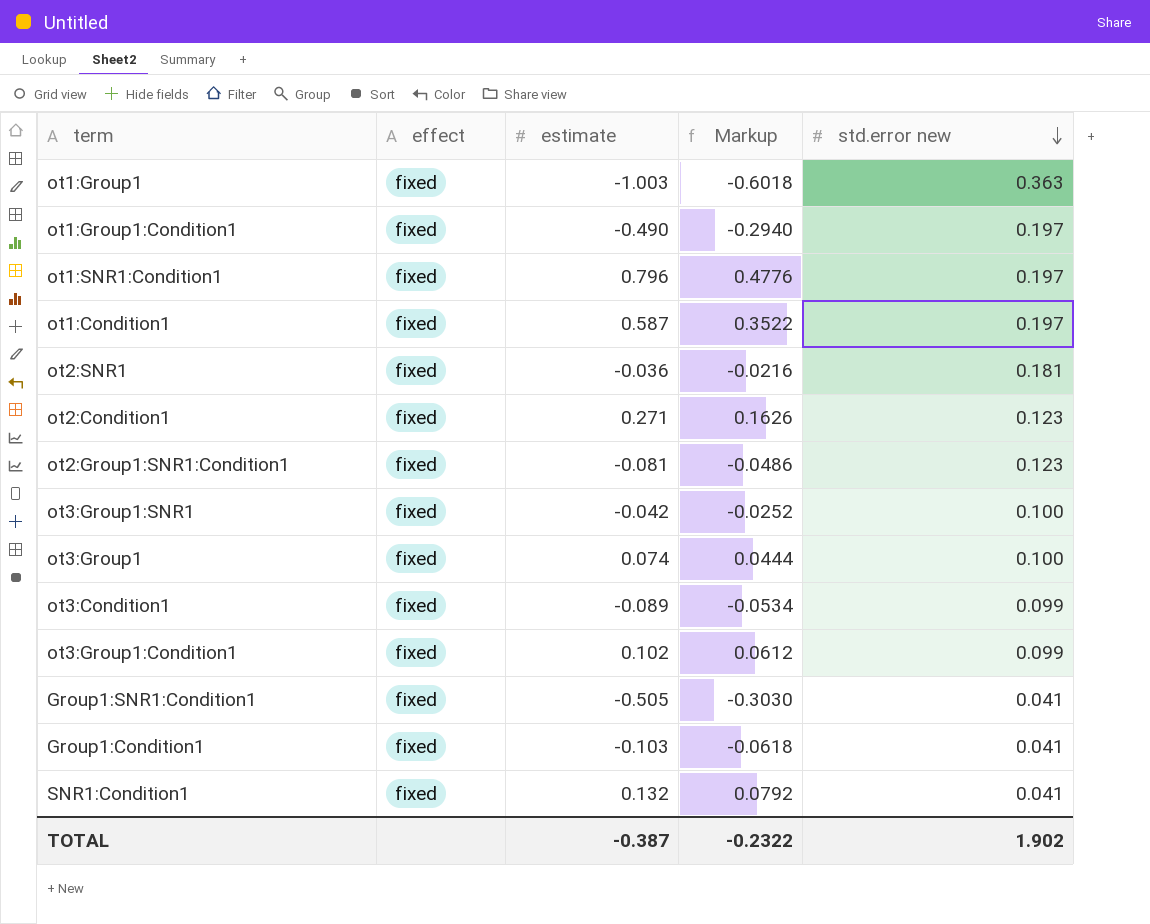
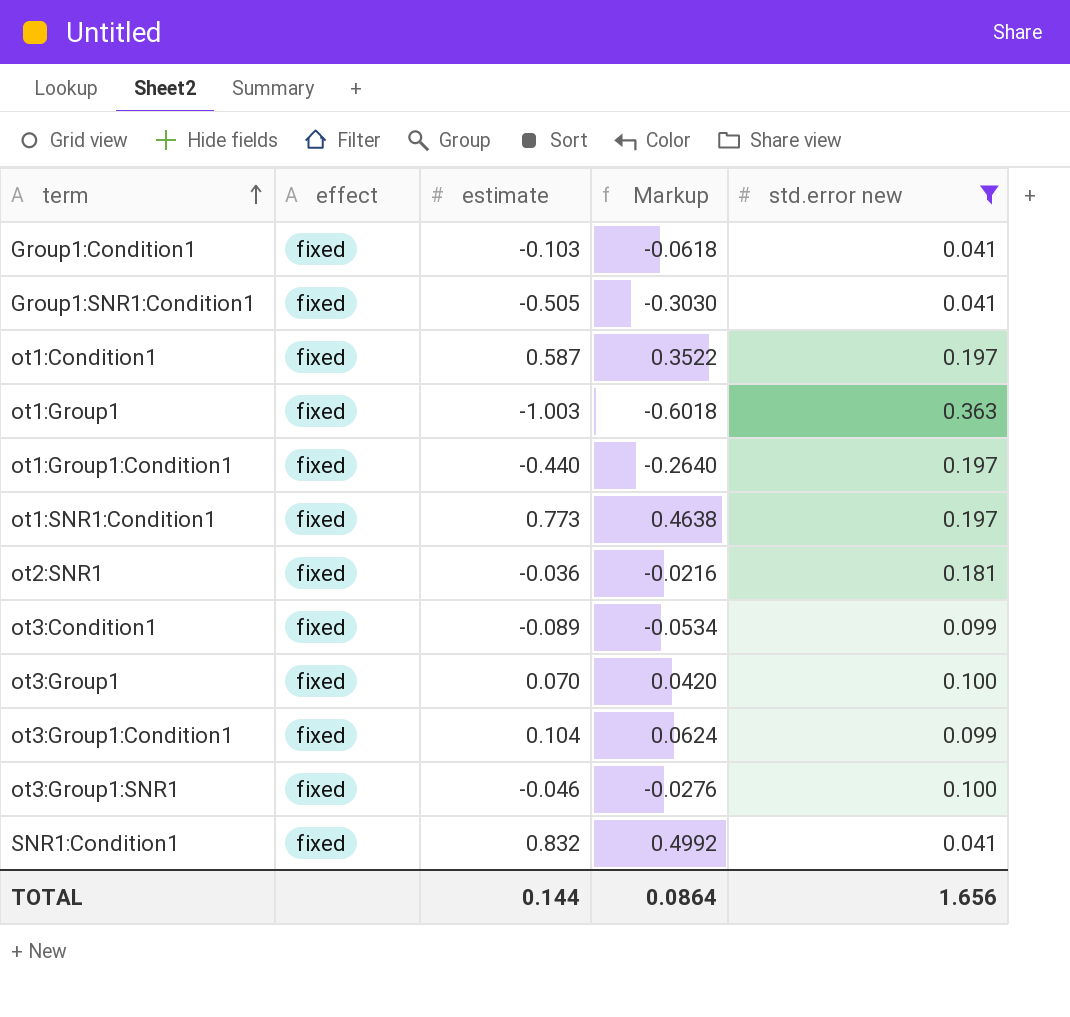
filter: none -> std.error new != 0.123
row order: std.error new descending -> term ascending
ot1:Group1:Condition1 | estimate: -0.490 -> -0.440
ot1:Group1:Condition1 | Markup: -0.2940 -> -0.2640
ot1:SNR1:Condition1 | estimate: 0.796 -> 0.773
ot1:SNR1:Condition1 | Markup: 0.4776 -> 0.4638
ot3:Group1 | estimate: 0.074 -> 0.070
ot3:Group1 | Markup: 0.0444 -> 0.0420
ot3:Group1:Condition1 | estimate: 0.102 -> 0.104
ot3:Group1:Condition1 | Markup: 0.0612 -> 0.0624
ot3:Group1:SNR1 | estimate: -0.042 -> -0.046
ot3:Group1:SNR1 | Markup: -0.0252 -> -0.0276
SNR1:Condition1 | estimate: 0.132 -> 0.832
SNR1:Condition1 | Markup: 0.0792 -> 0.4992
TOTAL | estimate: -0.387 -> 0.144
TOTAL | Markup: -0.2322 -> 0.0864
TOTAL | std.error new: 1.902 -> 1.656

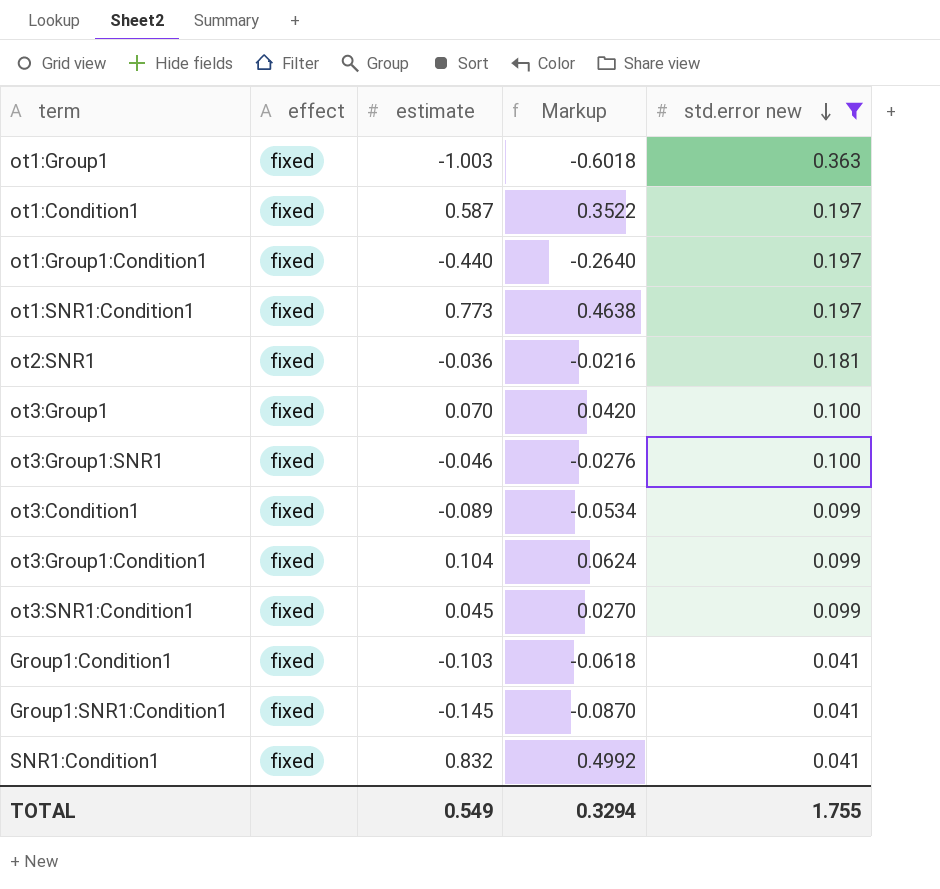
row order: term ascending -> std.error new descending
row ot3:SNR1:Condition1: none -> fixed | 0.045 | 0.0270 | 0.099
Group1:SNR1:Condition1 | estimate: -0.505 -> -0.145
Group1:SNR1:Condition1 | Markup: -0.3030 -> -0.0870
TOTAL | estimate: 0.144 -> 0.549
TOTAL | Markup: 0.0864 -> 0.3294
TOTAL | std.error new: 1.656 -> 1.755

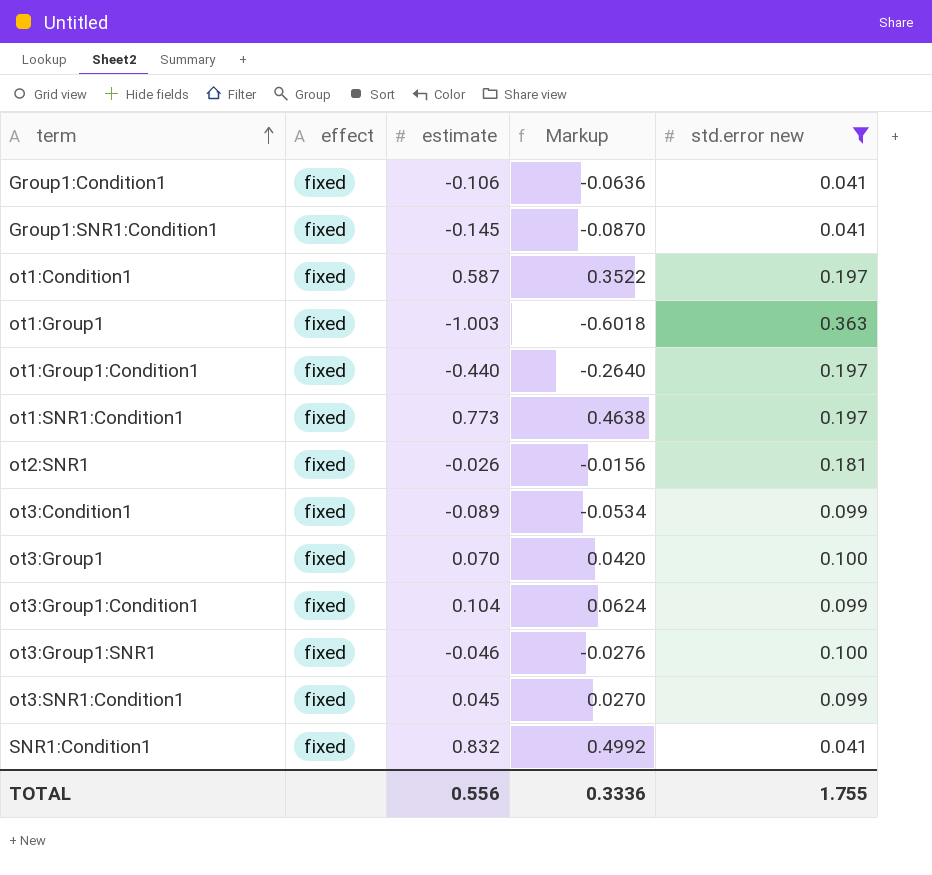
row order: std.error new descending -> term ascending
Group1:Condition1 | estimate: -0.103 -> -0.106
Group1:Condition1 | Markup: -0.0618 -> -0.0636
ot2:SNR1 | estimate: -0.036 -> -0.026
ot2:SNR1 | Markup: -0.0216 -> -0.0156
TOTAL | estimate: 0.549 -> 0.556
TOTAL | Markup: 0.3294 -> 0.3336

